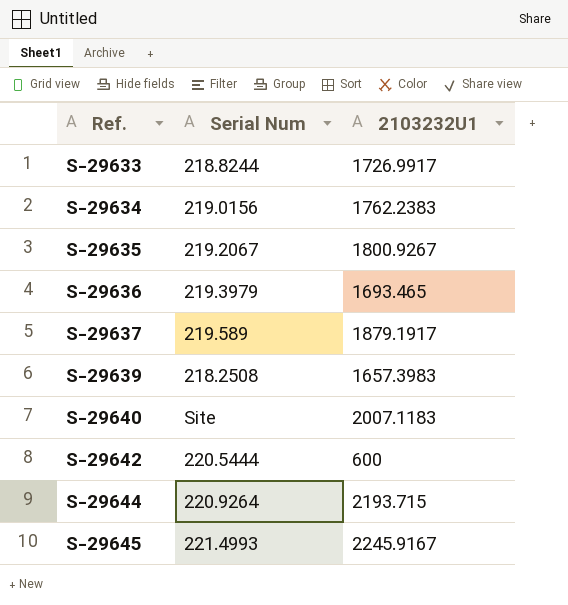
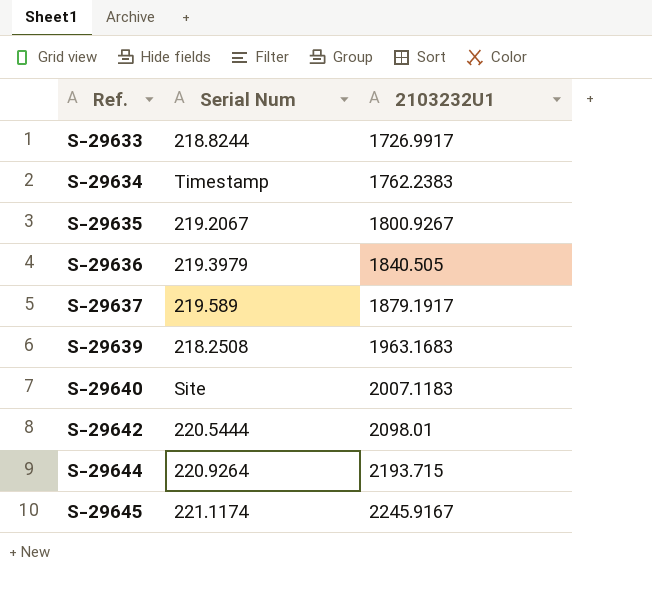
S-29634 | Serial Num: 219.0156 -> Timestamp
S-29636 | 2103232U1: 1693.465 -> 1840.505
S-29639 | 2103232U1: 1657.3983 -> 1963.1683
S-29642 | 2103232U1: 600 -> 2098.01
S-29645 | Serial Num: 221.4993 -> 221.1174

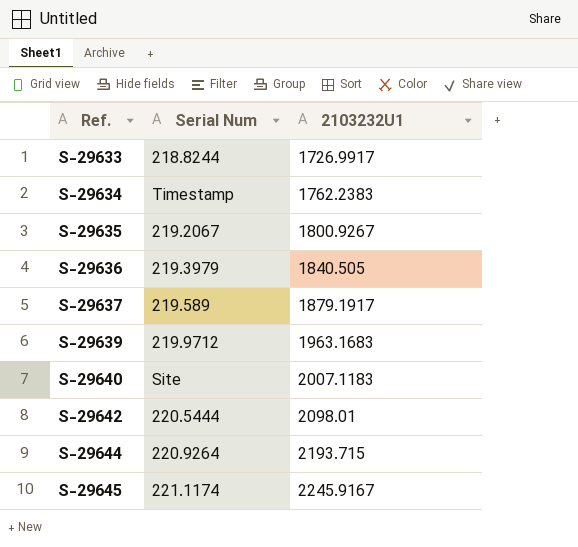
S-29639 | Serial Num: 218.2508 -> 219.9712

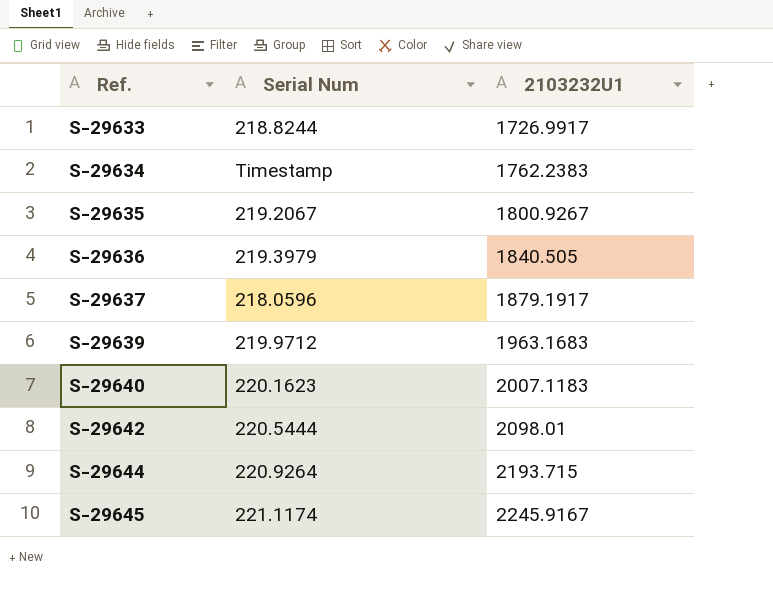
S-29637 | Serial Num: 219.589 -> 218.0596
S-29640 | Serial Num: Site -> 220.1623

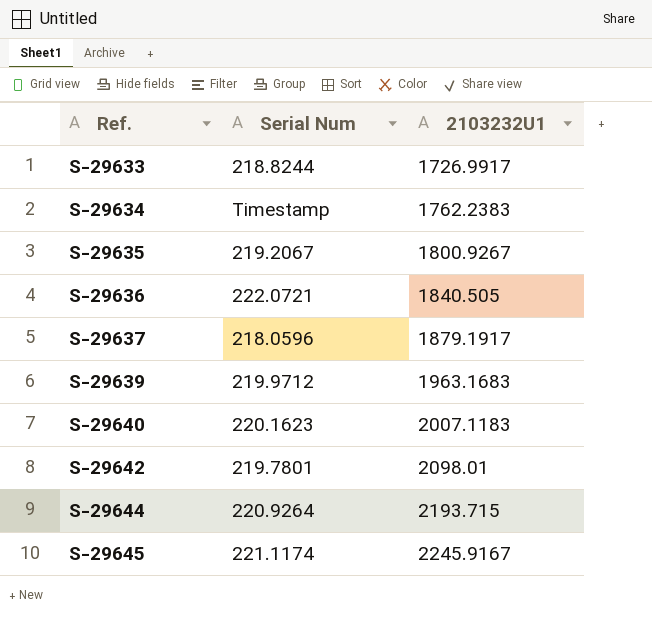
S-29636 | Serial Num: 219.3979 -> 222.0721
S-29642 | Serial Num: 220.5444 -> 219.7801

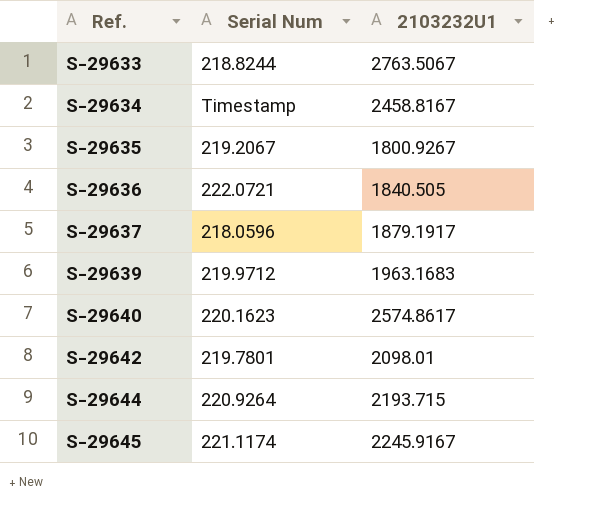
S-29633 | 2103232U1: 1726.9917 -> 2763.5067
S-29634 | 2103232U1: 1762.2383 -> 2458.8167
S-29640 | 2103232U1: 2007.1183 -> 2574.8617

